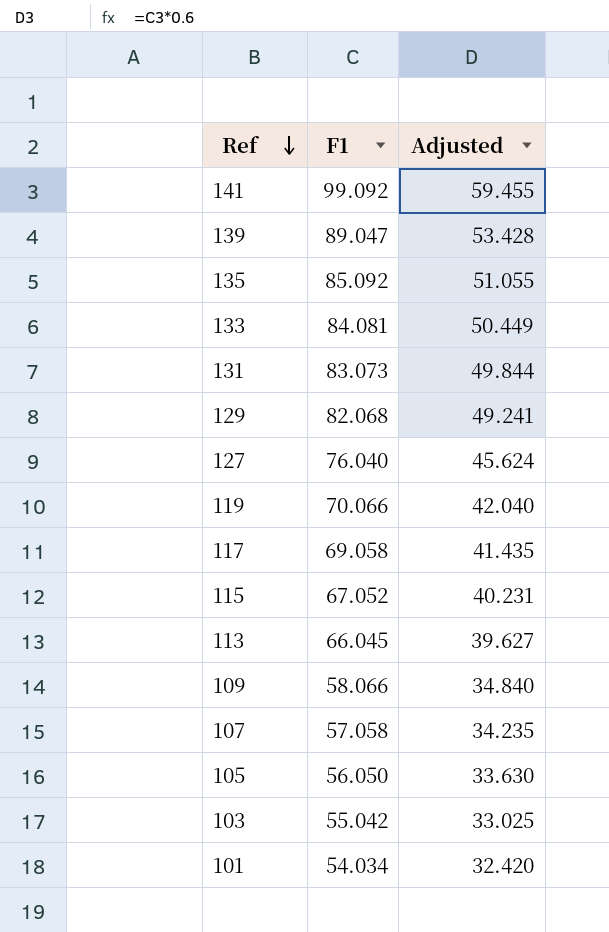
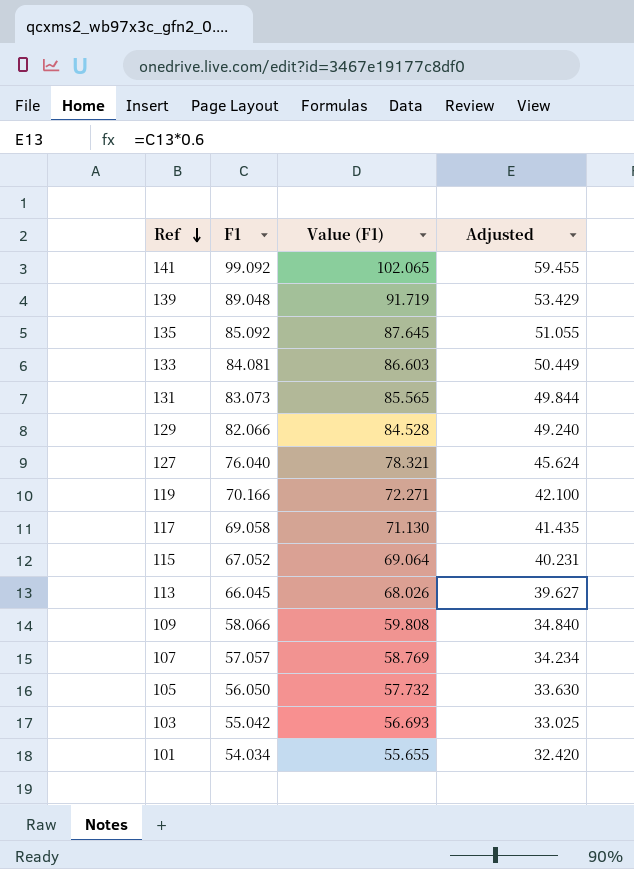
column Value (F1) | formula: none -> [F1] * 1.03
139 | F1: 89.047 -> 89.048
139 | Adjusted: 53.428 -> 53.429
129 | F1: 82.068 -> 82.066
129 | Adjusted: 49.241 -> 49.240
119 | F1: 70.066 -> 70.166
119 | Adjusted: 42.040 -> 42.100
107 | F1: 57.058 -> 57.057
107 | Adjusted: 34.235 -> 34.234

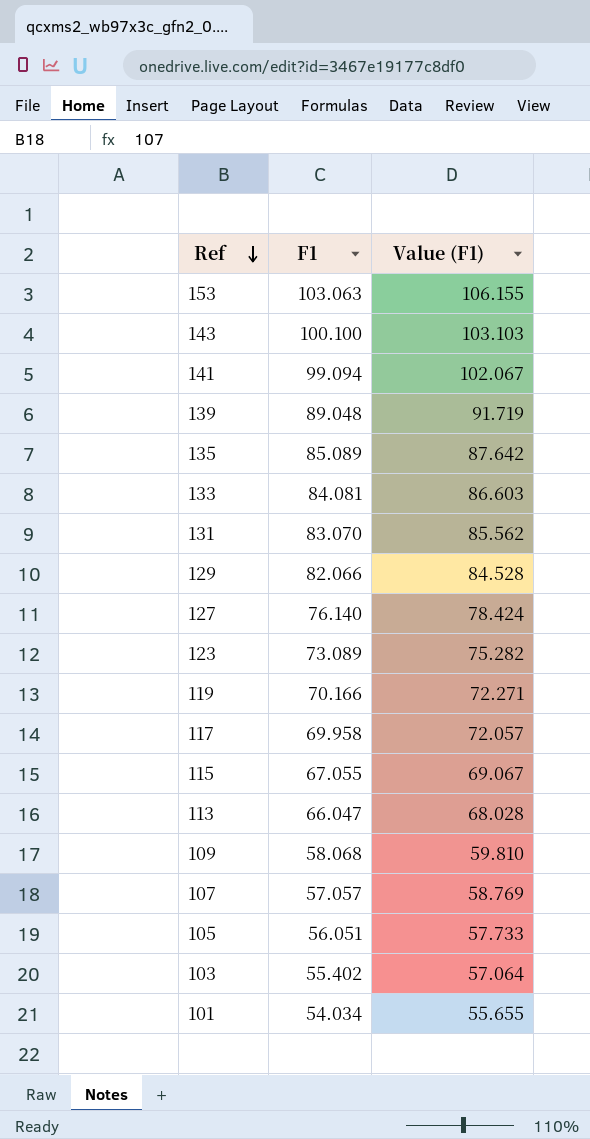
column Adjusted | formula: [F1] * 0.6 -> none
row 153: none -> 103.063 | 106.155
row 143: none -> 100.100 | 103.103
141 | F1: 99.092 -> 99.094
141 | Value (F1): 102.065 -> 102.067
135 | F1: 85.092 -> 85.089
135 | Value (F1): 87.645 -> 87.642
131 | F1: 83.073 -> 83.070
131 | Value (F1): 85.565 -> 85.562
127 | F1: 76.040 -> 76.140
127 | Value (F1): 78.321 -> 78.424
row 123: none -> 73.089 | 75.282
117 | F1: 69.058 -> 69.958
117 | Value (F1): 71.130 -> 72.057
115 | F1: 67.052 -> 67.055
115 | Value (F1): 69.064 -> 69.067
113 | F1: 66.045 -> 66.047
113 | Value (F1): 68.026 -> 68.028
109 | F1: 58.066 -> 58.068
109 | Value (F1): 59.808 -> 59.810
105 | F1: 56.050 -> 56.051
105 | Value (F1): 57.732 -> 57.733
103 | F1: 55.042 -> 55.402
103 | Value (F1): 56.693 -> 57.064

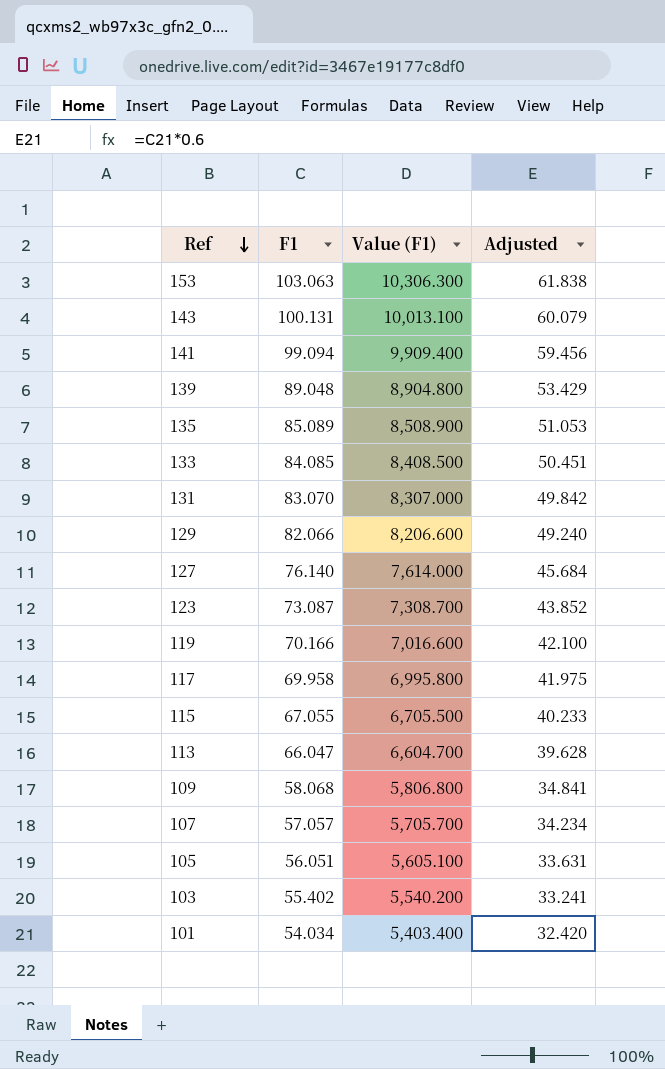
column Value (F1) | formula: [F1] * 1.03 -> [F1] * 100
column Adjusted | formula: none -> [F1] * 0.6
143 | F1: 100.100 -> 100.131
133 | F1: 84.081 -> 84.085
123 | F1: 73.089 -> 73.087

